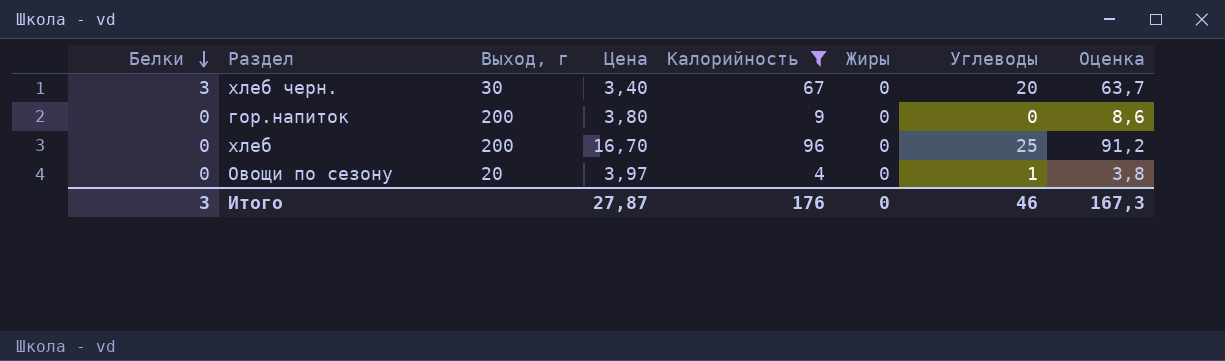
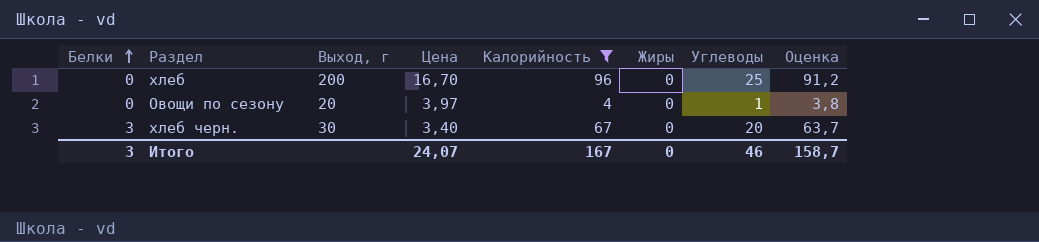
row order: Белки descending -> Белки ascending
row гор.напиток: 0 | 200 | 3,80 | 9 | 0 | 0 | 8,6 -> none
Итого | Цена: 27,87 -> 24,07
Итого | Калорийность: 176 -> 167
Итого | Оценка: 167,3 -> 158,7

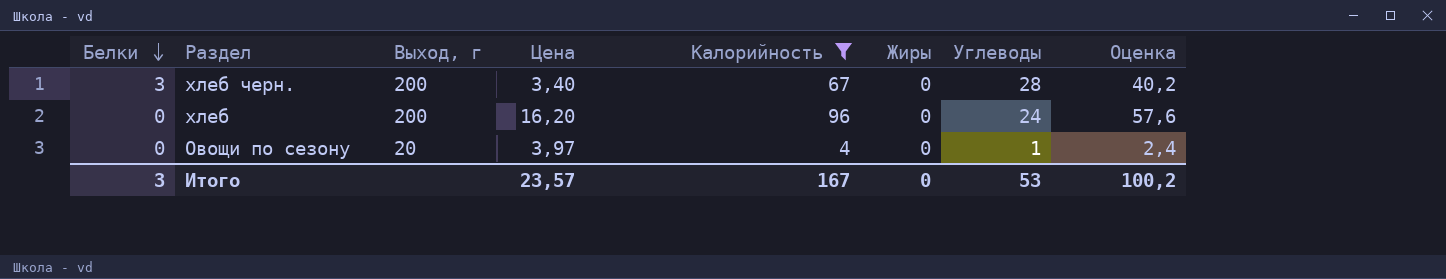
row order: Белки ascending -> Белки descending
column Оценка | formula: [Калорийность] * 0,95 -> [Калорийность] * 0,6
хлеб черн. | Выход, г: 30 -> 200
хлеб черн. | Углеводы: 20 -> 28
хлеб | Цена: 16,70 -> 16,20
хлеб | Углеводы: 25 -> 24
Итого | Цена: 24,07 -> 23,57
Итого | Углеводы: 46 -> 53
Итого | Оценка: 158,7 -> 100,2

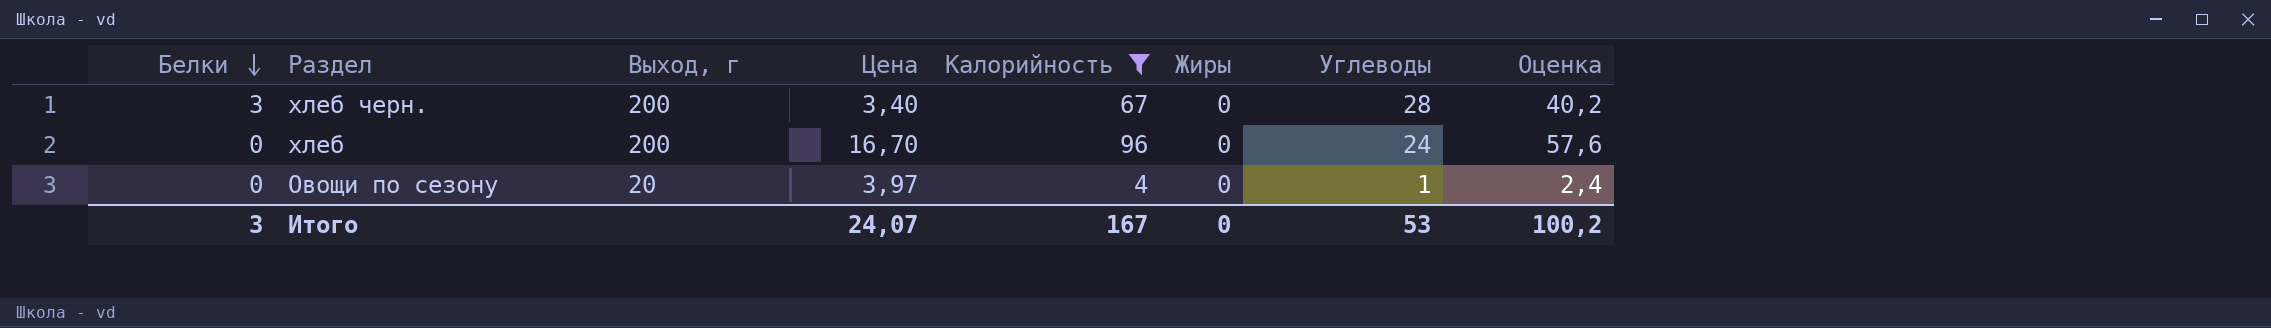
хлеб | Цена: 16,20 -> 16,70
Итого | Цена: 23,57 -> 24,07

